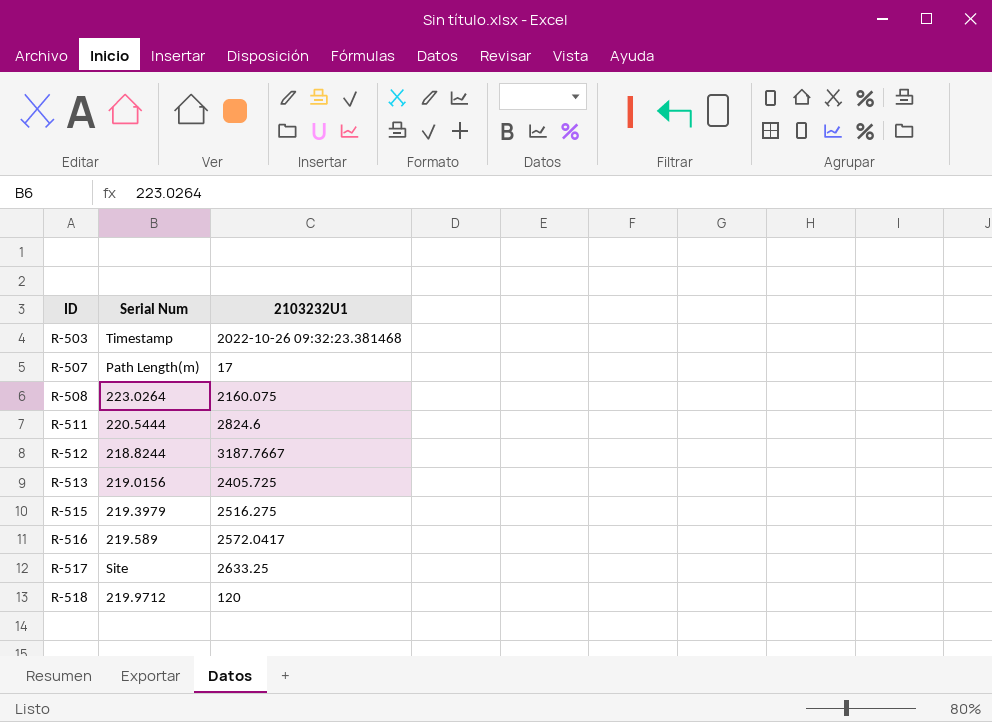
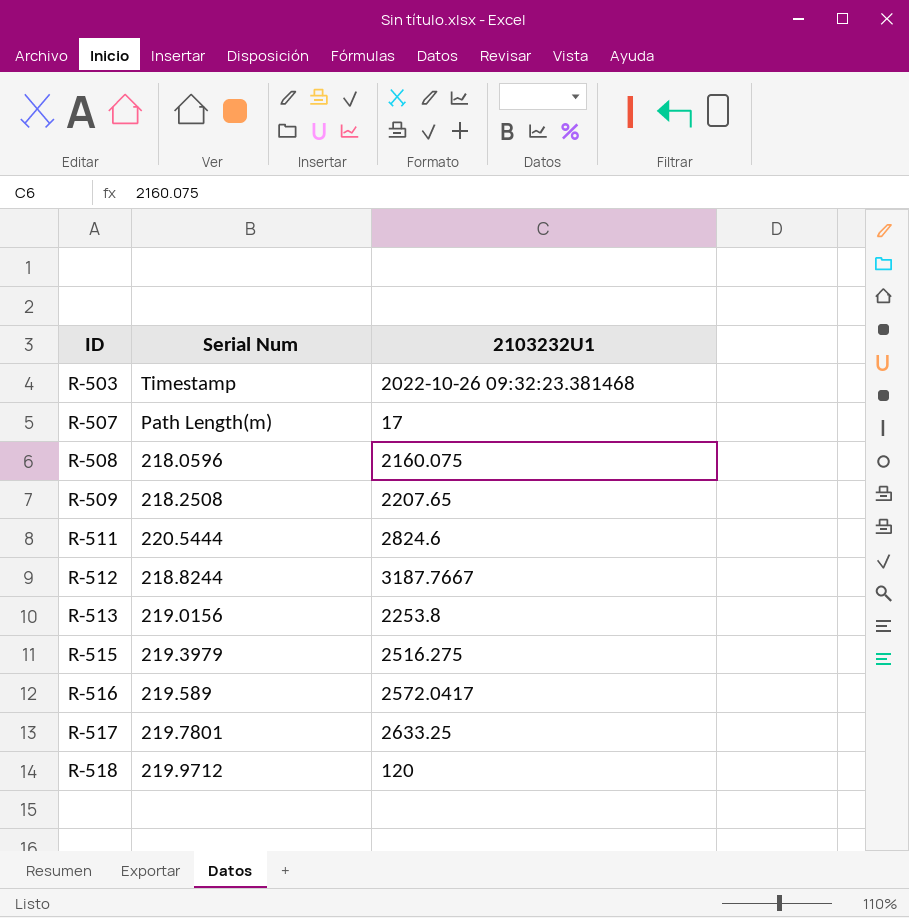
R-508 | Serial Num: 223.0264 -> 218.0596
row R-509: none -> 218.2508 | 2207.65
R-513 | 2103232U1: 2405.725 -> 2253.8
R-517 | Serial Num: Site -> 219.7801

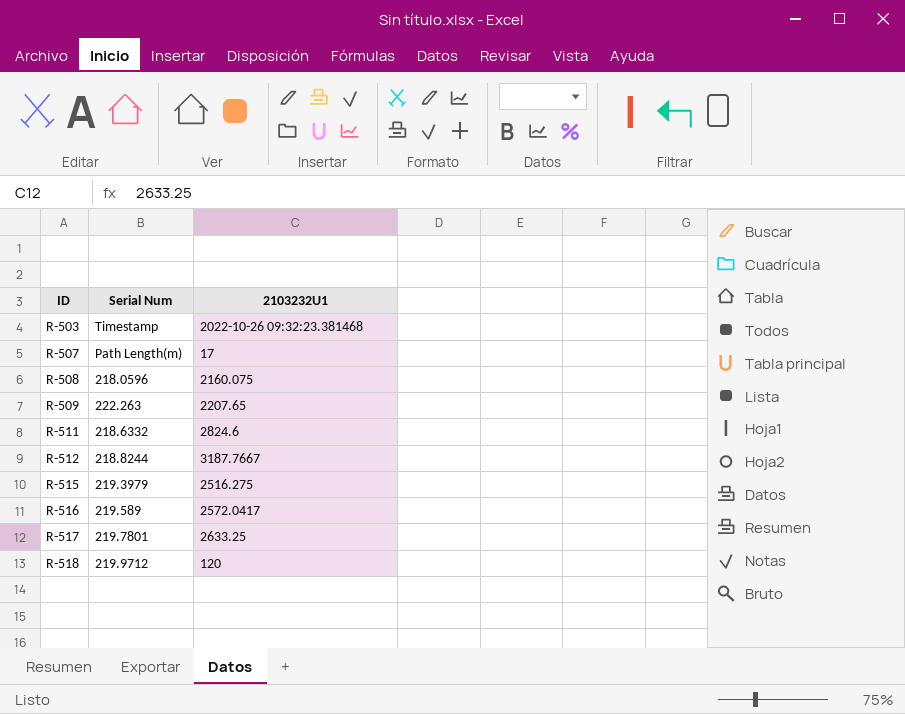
row R-513: 219.0156 | 2253.8 -> none
R-509 | Serial Num: 218.2508 -> 222.263
R-511 | Serial Num: 220.5444 -> 218.6332

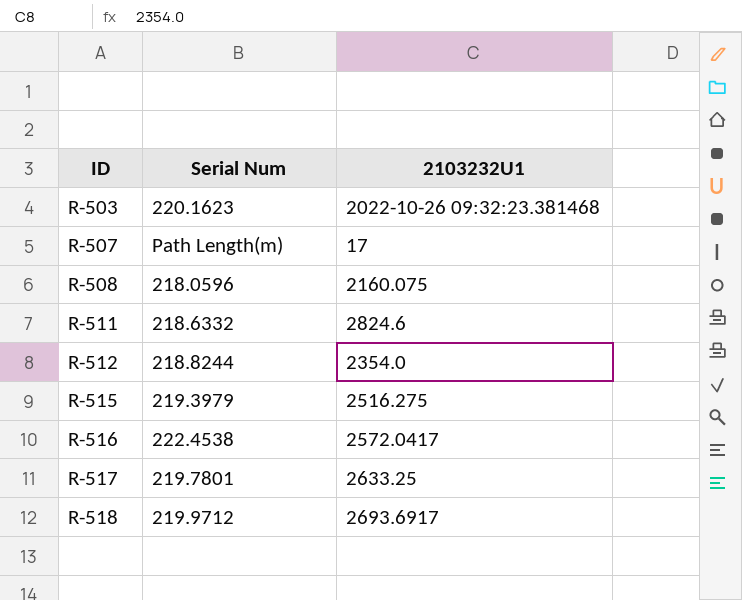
row R-509: 222.263 | 2207.65 -> none
R-503 | Serial Num: Timestamp -> 220.1623
R-512 | 2103232U1: 3187.7667 -> 2354.0
R-516 | Serial Num: 219.589 -> 222.4538
R-518 | 2103232U1: 120 -> 2693.6917

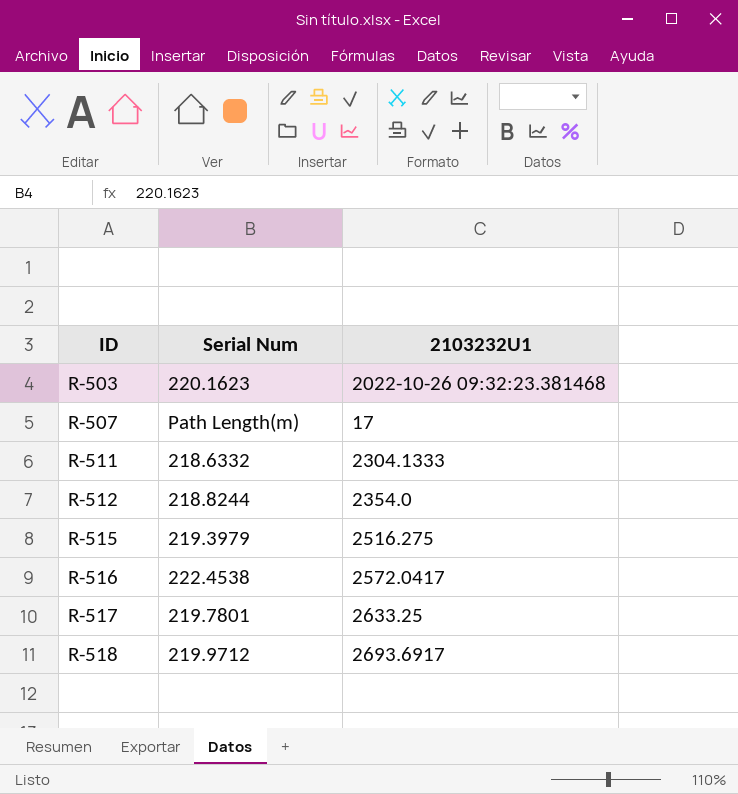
row R-508: 218.0596 | 2160.075 -> none
R-511 | 2103232U1: 2824.6 -> 2304.1333

